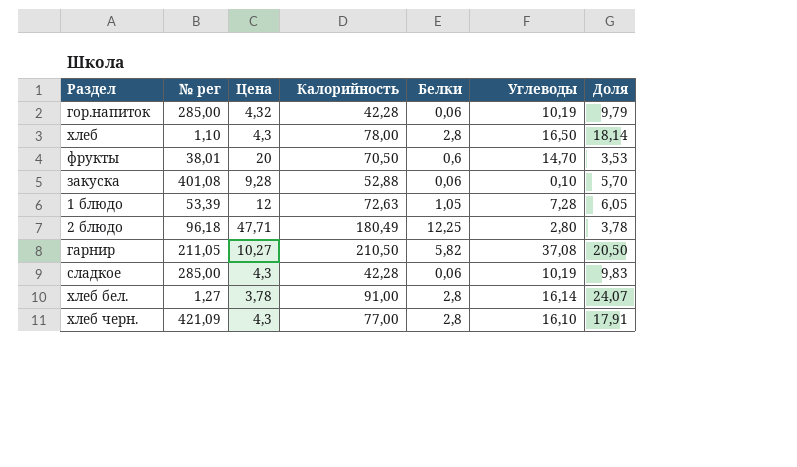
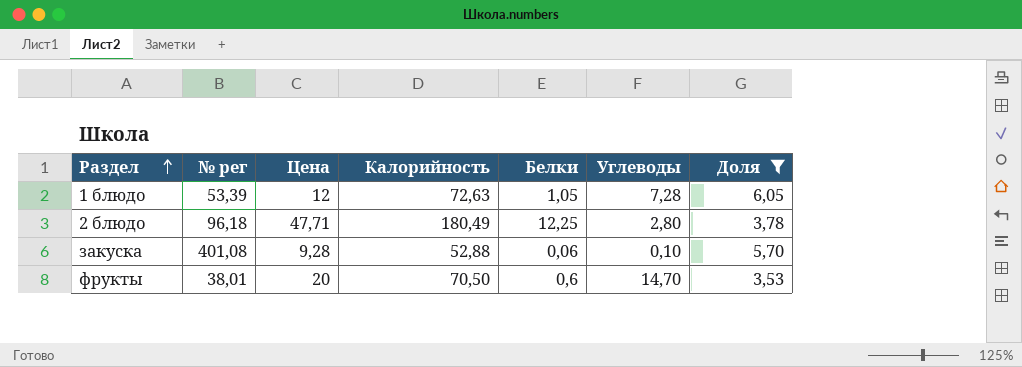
filter: none -> Доля <= 6,05
row order: none -> Раздел ascending

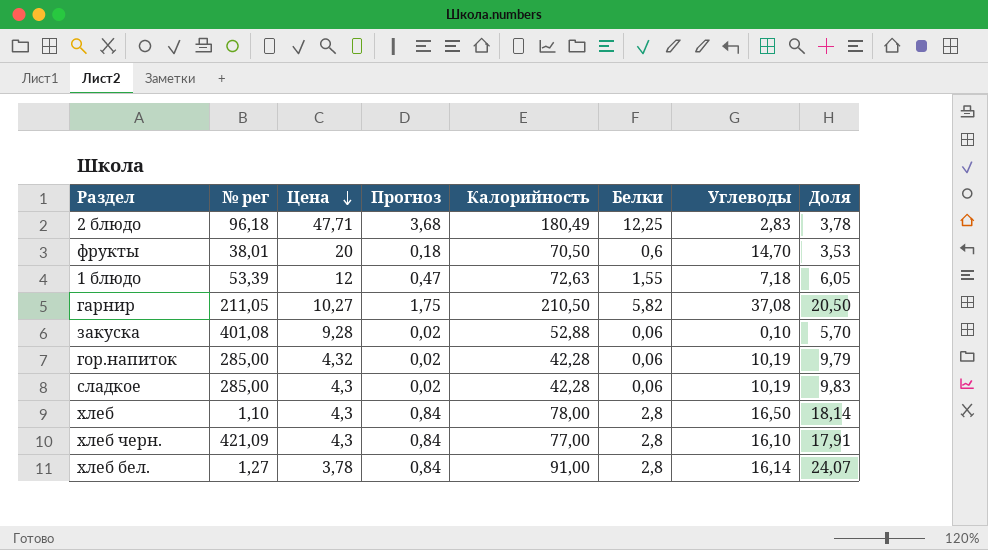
filter: Доля <= 6,05 -> none
row order: Раздел ascending -> Цена descending
column Прогноз | formula: none -> [Белки] * 0,3
2 блюдо | Углеводы: 2,80 -> 2,83
1 блюдо | Белки: 1,05 -> 1,55
1 блюдо | Углеводы: 7,28 -> 7,18

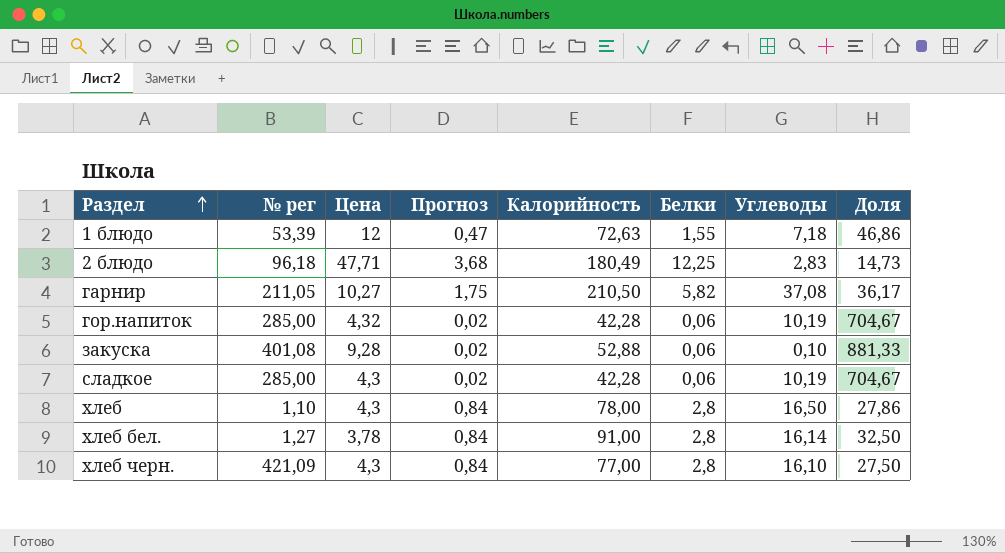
row order: Цена descending -> Раздел ascending
column Доля | formula: [Калорийность] / [Цена] -> [Калорийность] / [Белки]
row фрукты: 38,01 | 20 | 0,18 | 70,50 | 0,6 | 14,70 | 3,53 -> none

